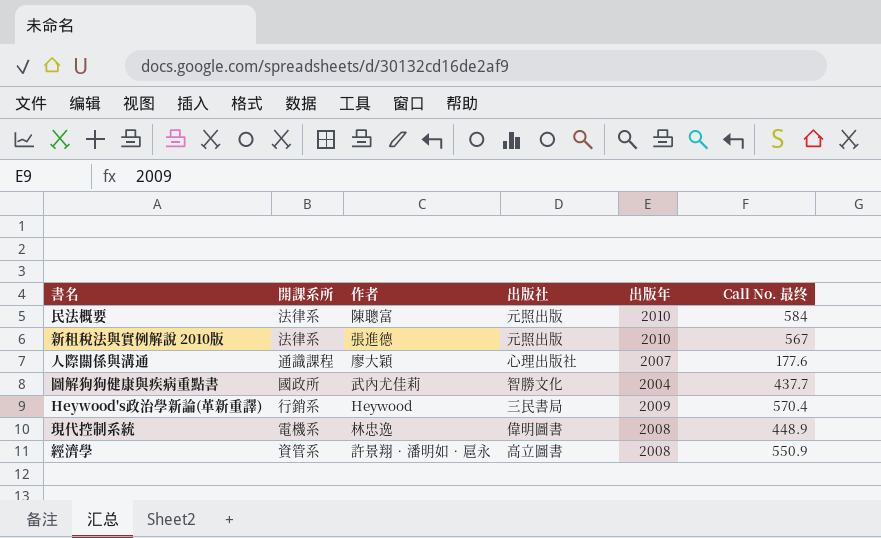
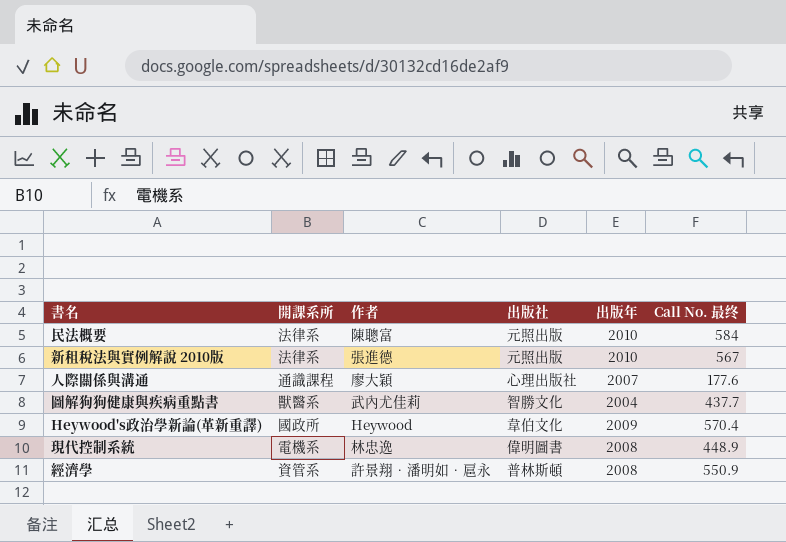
圖解狗狗健康與疾病重點書 | 開課系所: 國政所 -> 獸醫系
Heywood's政治學新論(革新重譯) | 開課系所: 行銷系 -> 國政所
Heywood's政治學新論(革新重譯) | 出版社: 三民書局 -> 韋伯文化
經濟學 | 出版社: 高立圖書 -> 普林斯頓

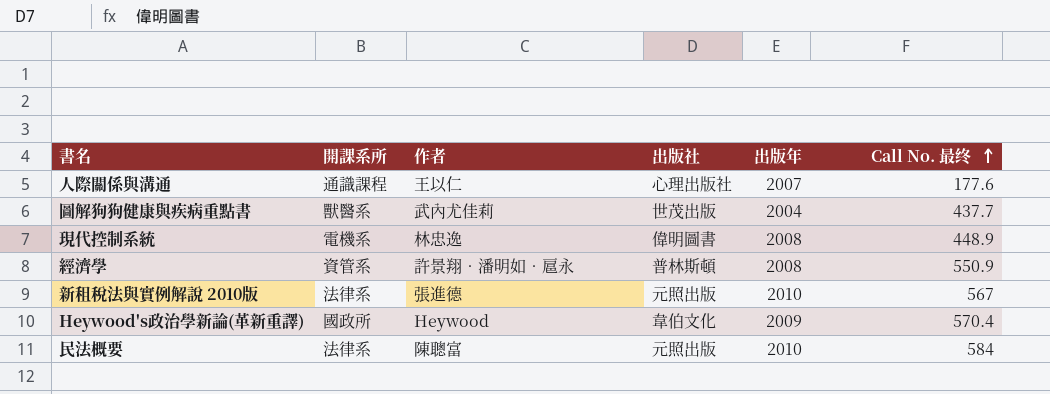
row order: none -> Call No. 最终 ascending
人際關係與溝通 | 作者: 廖大穎 -> 王以仁
圖解狗狗健康與疾病重點書 | 出版社: 智勝文化 -> 世茂出版

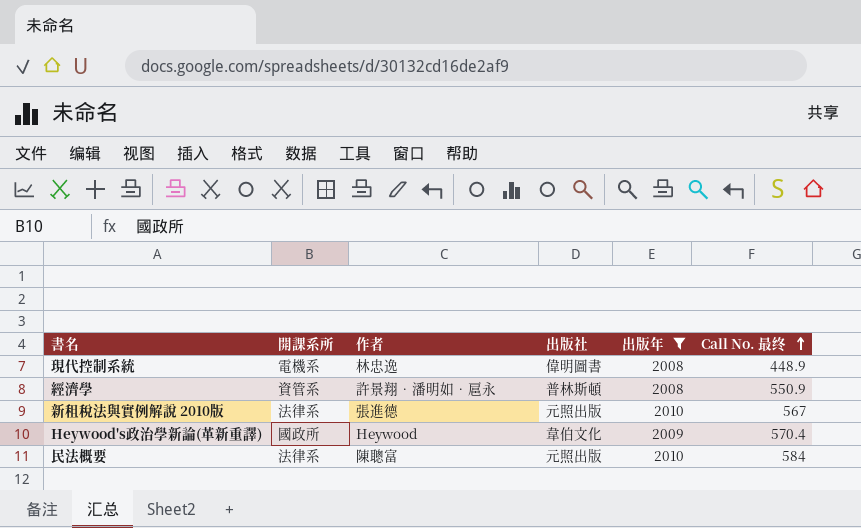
filter: none -> 出版年 >= 2008

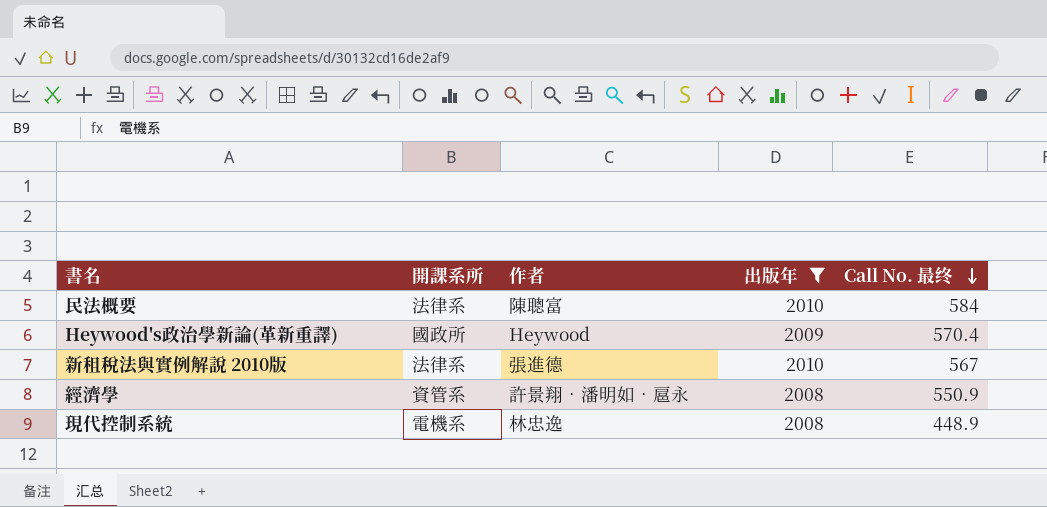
row order: Call No. 最终 ascending -> Call No. 最终 descending
column 出版社 | position: 4 -> none

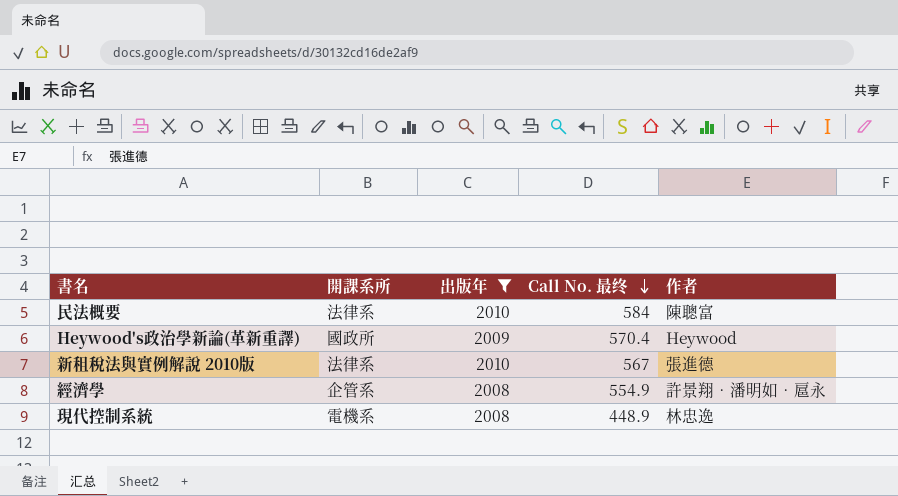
column 作者 | position: 3 -> 5
經濟學 | 開課系所: 資管系 -> 企管系
經濟學 | Call No. 最终: 550.9 -> 554.9

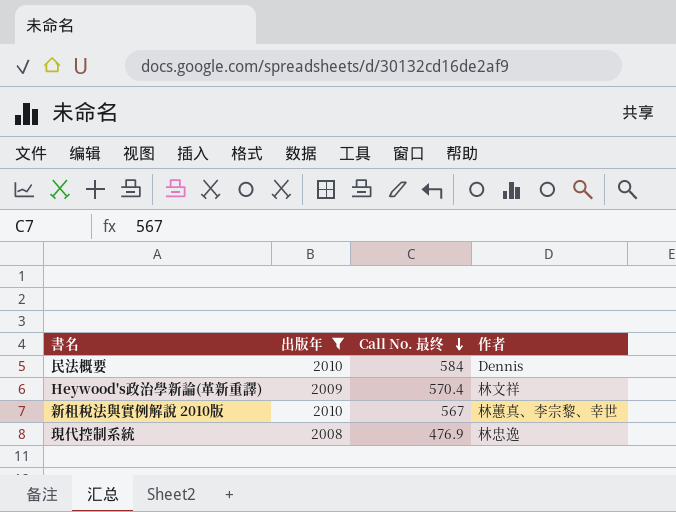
column 開課系所 | position: 2 -> none
row 經濟學: 企管系 | 2008 | 554.9 | 許景翔‧潘明如‧扈永 -> none
民法概要 | 作者: 陳聰富 -> Dennis
Heywood's政治學新論(革新重譯) | 作者: Heywood -> 林文祥
新租稅法與實例解說 2010版 | 作者: 張進德 -> 林蕙真、李宗黎、幸世
現代控制系統 | Call No. 最终: 448.9 -> 476.9

